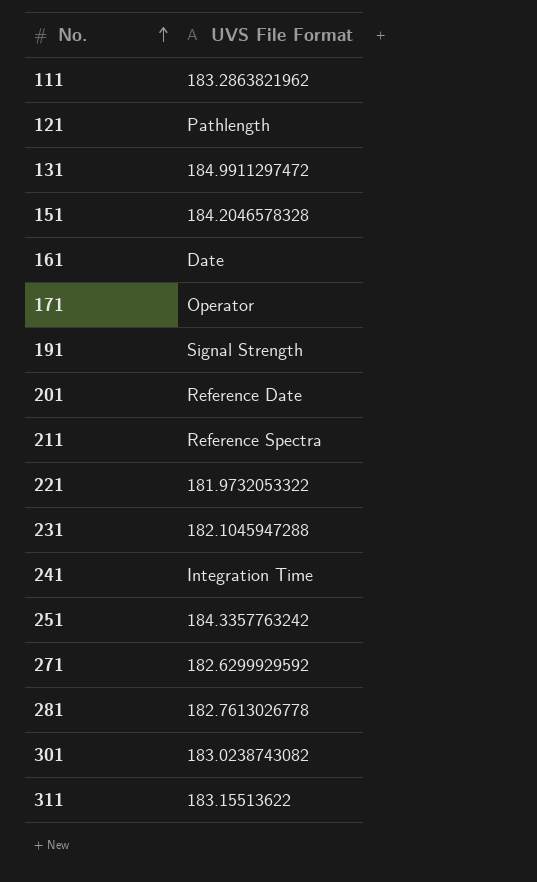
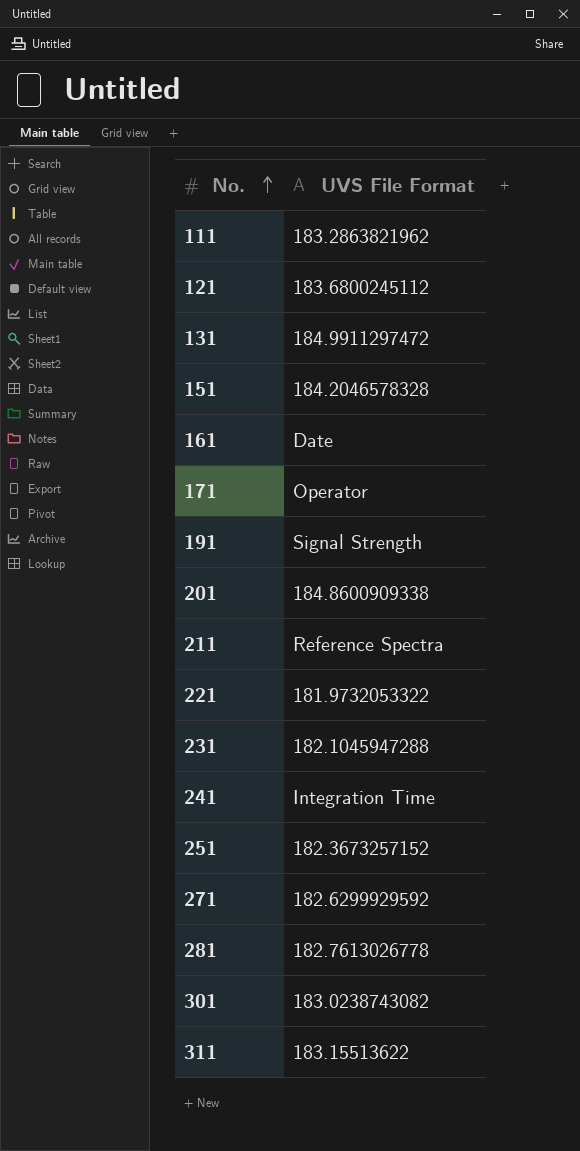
121 | UVS File Format: Pathlength -> 183.6800245112
201 | UVS File Format: Reference Date -> 184.8600909338
251 | UVS File Format: 184.3357763242 -> 182.3673257152

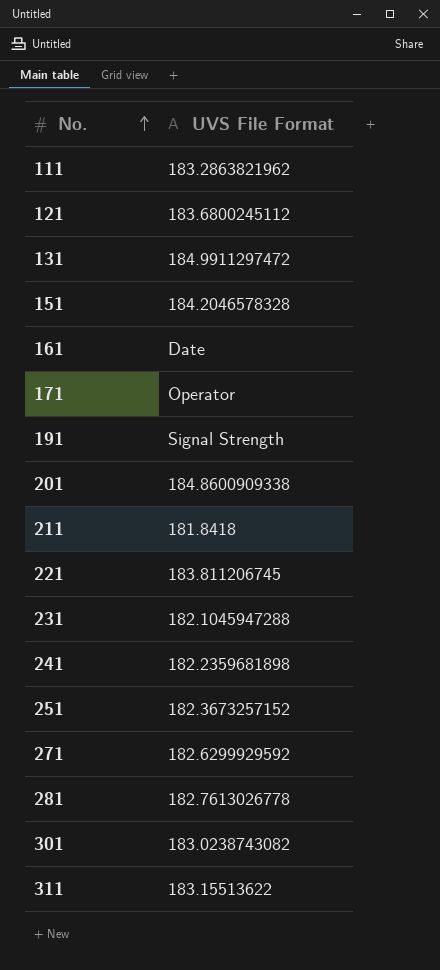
211 | UVS File Format: Reference Spectra -> 181.8418
221 | UVS File Format: 181.9732053322 -> 183.811206745
241 | UVS File Format: Integration Time -> 182.2359681898

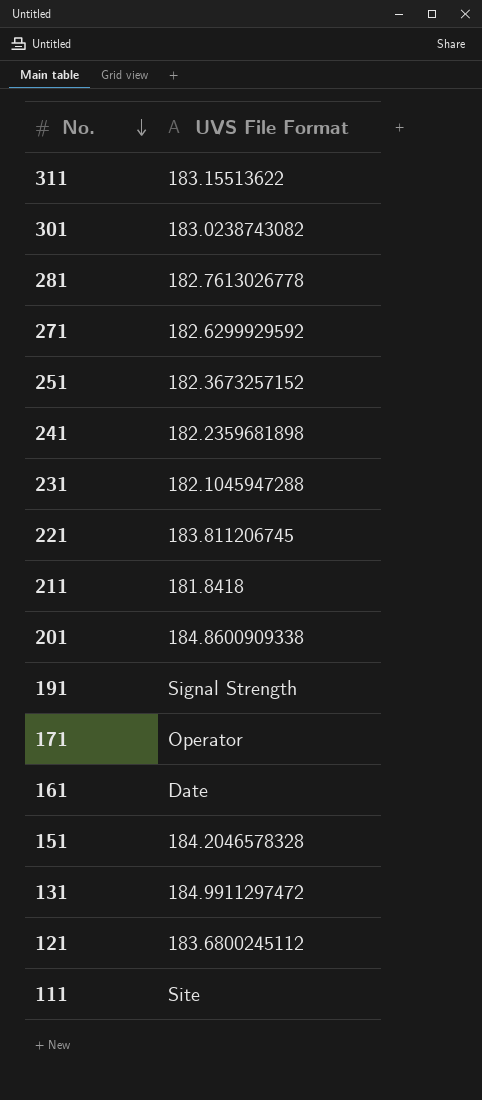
row order: No. ascending -> No. descending
111 | UVS File Format: 183.2863821962 -> Site

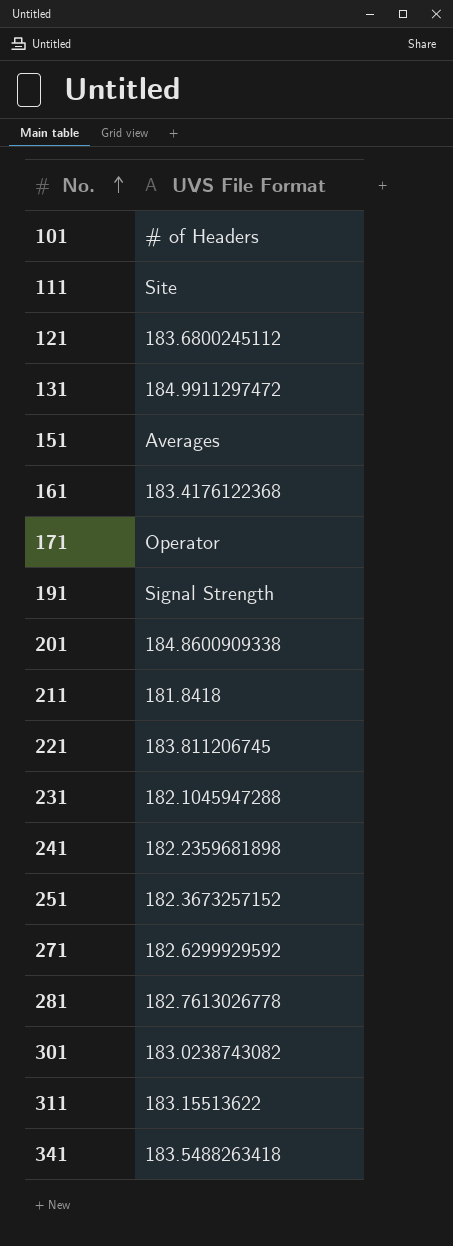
row order: No. descending -> No. ascending
row 101: none -> # of Headers
151 | UVS File Format: 184.2046578328 -> Averages
161 | UVS File Format: Date -> 183.4176122368
row 341: none -> 183.5488263418

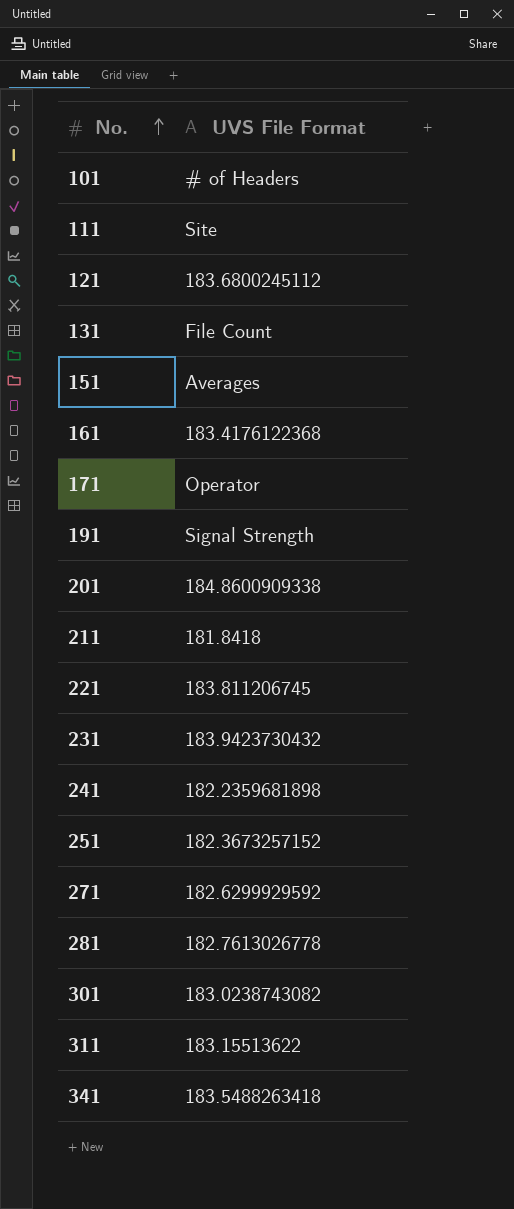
131 | UVS File Format: 184.9911297472 -> File Count
231 | UVS File Format: 182.1045947288 -> 183.9423730432

